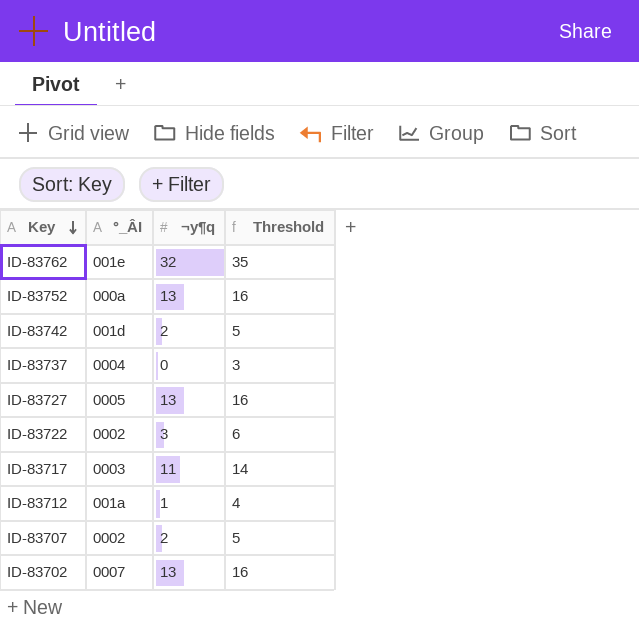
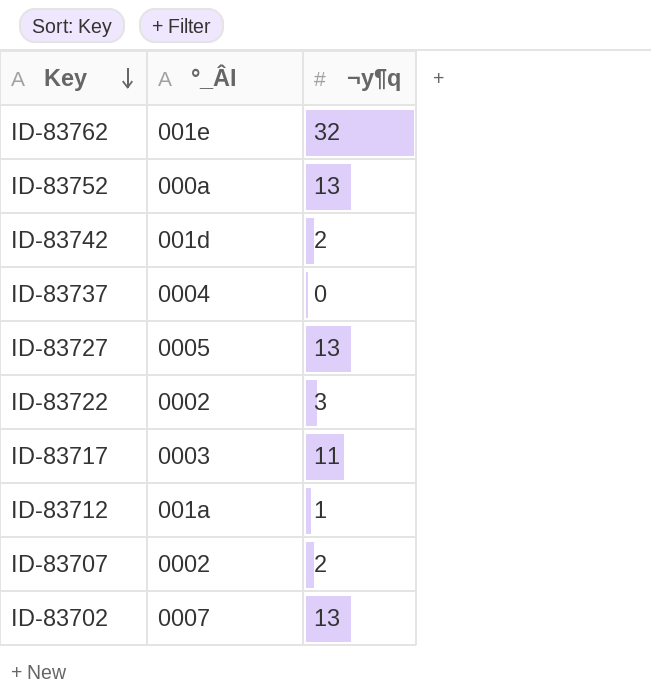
column Threshold | formula: [¬y¶q] + 3 -> none

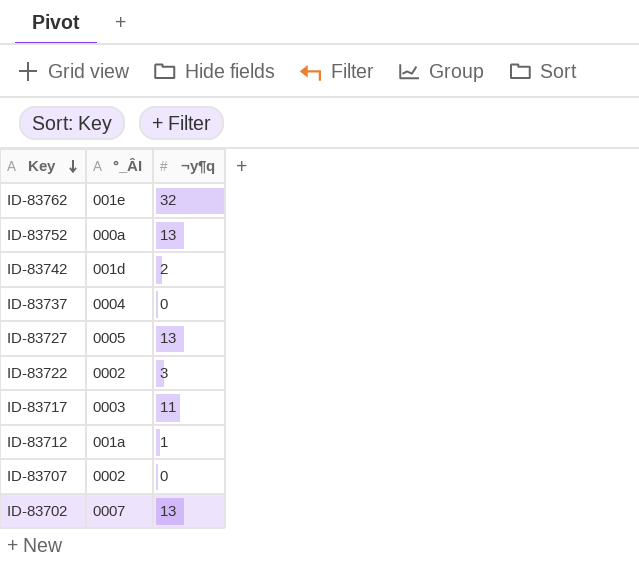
ID-83707 | ¬y¶q: 2 -> 0

